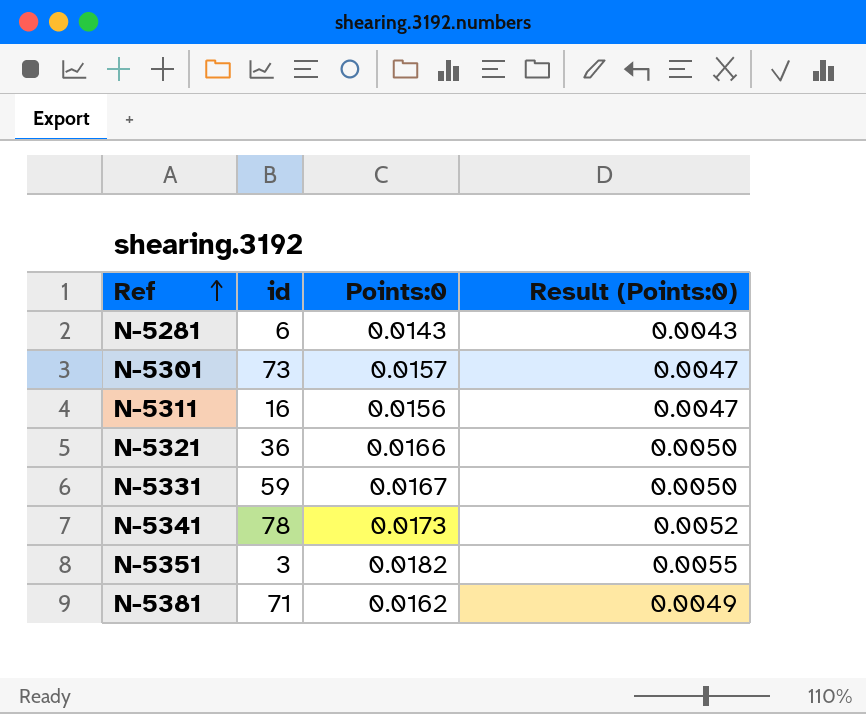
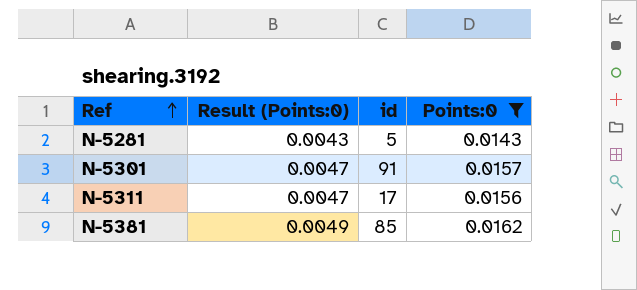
filter: none -> Points:0 <= 0.0162
column Result (Points:0) | position: 4 -> 2
N-5281 | id: 6 -> 5
N-5301 | id: 73 -> 91
N-5311 | id: 16 -> 17
N-5381 | id: 71 -> 85

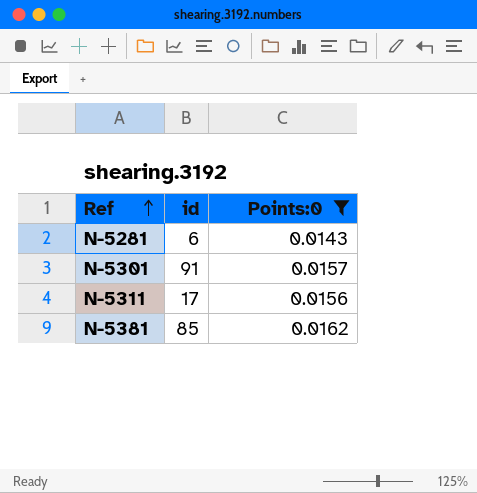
column Result (Points:0) | formula: [Points:0] * 0.3 -> none
N-5281 | id: 5 -> 6

